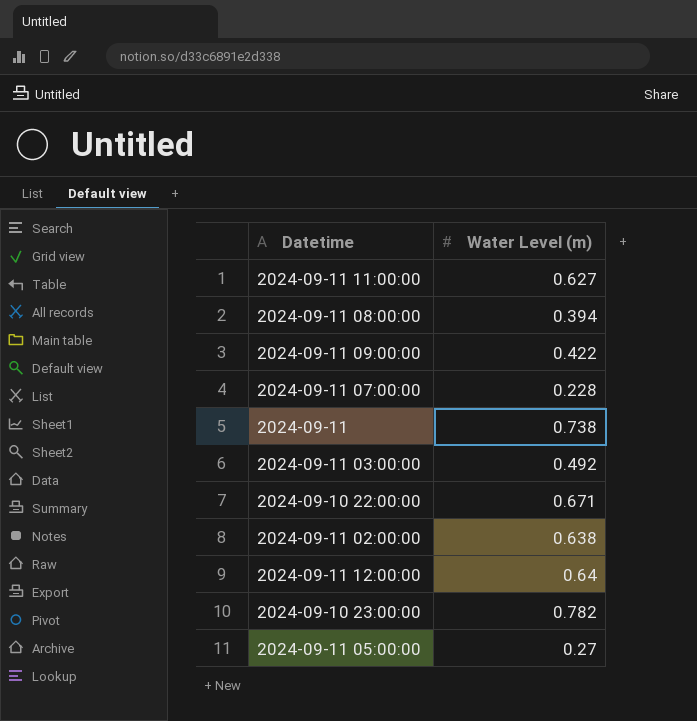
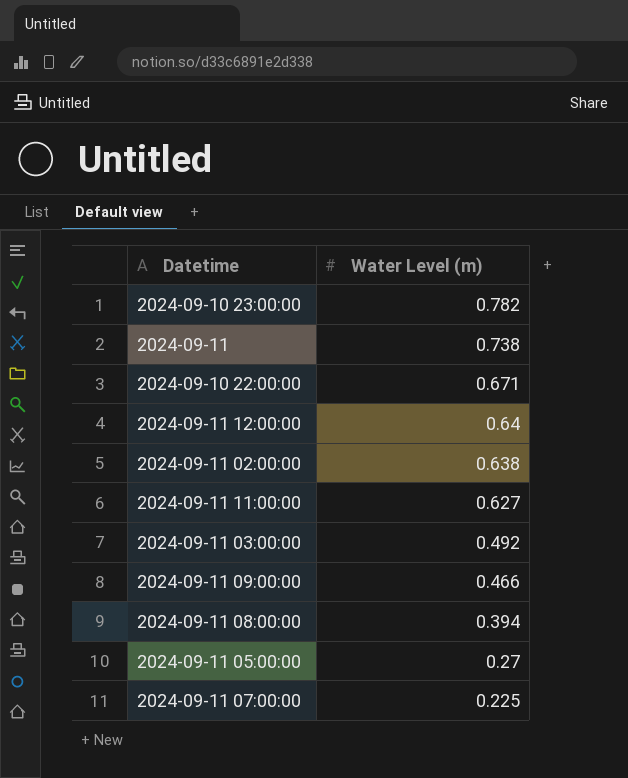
row order: none -> Water Level (m) descending
2024-09-11 09:00:00 | Water Level (m): 0.422 -> 0.466
2024-09-11 07:00:00 | Water Level (m): 0.228 -> 0.225

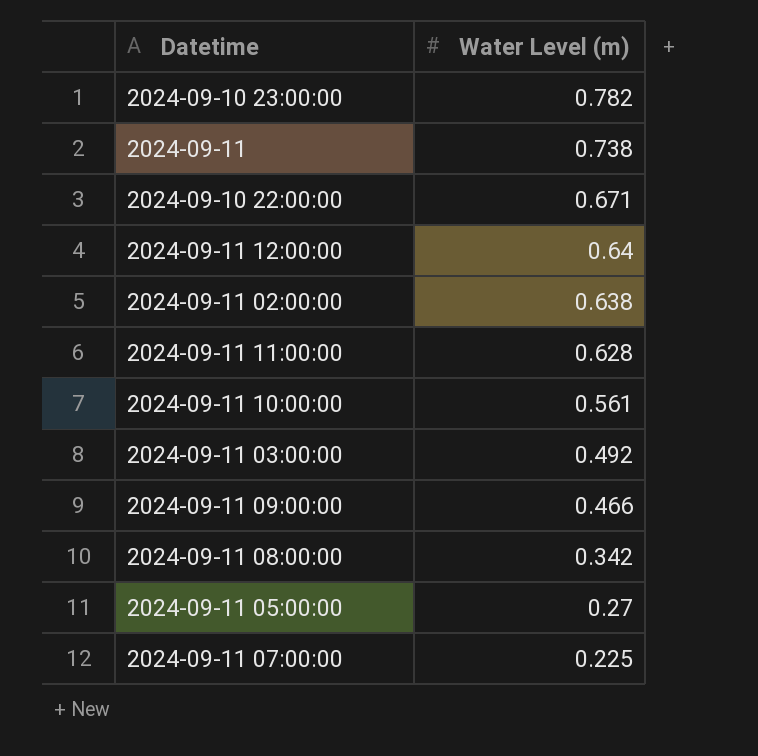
2024-09-11 11:00:00 | Water Level (m): 0.627 -> 0.628
row 2024-09-11 10:00:00: none -> 0.561
2024-09-11 08:00:00 | Water Level (m): 0.394 -> 0.342

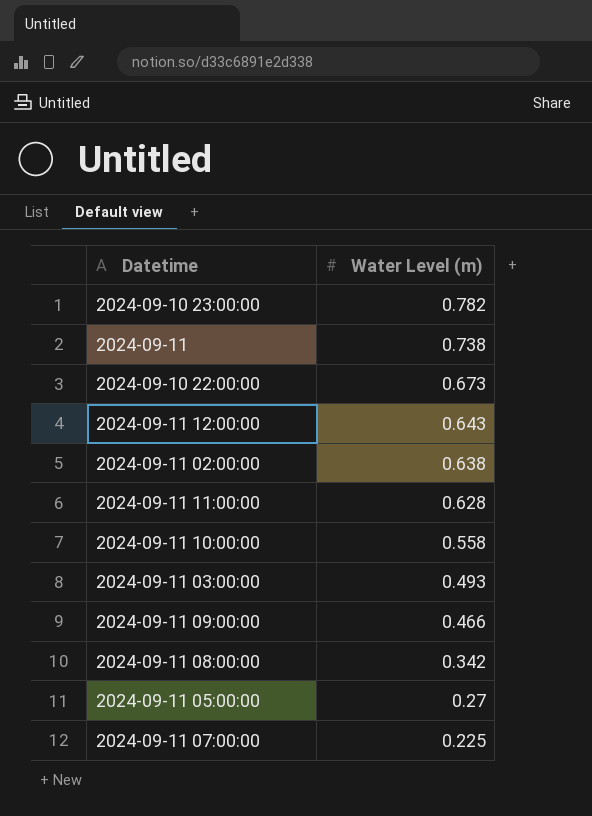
2024-09-10 22:00:00 | Water Level (m): 0.671 -> 0.673
2024-09-11 12:00:00 | Water Level (m): 0.64 -> 0.643
2024-09-11 10:00:00 | Water Level (m): 0.561 -> 0.558
2024-09-11 03:00:00 | Water Level (m): 0.492 -> 0.493

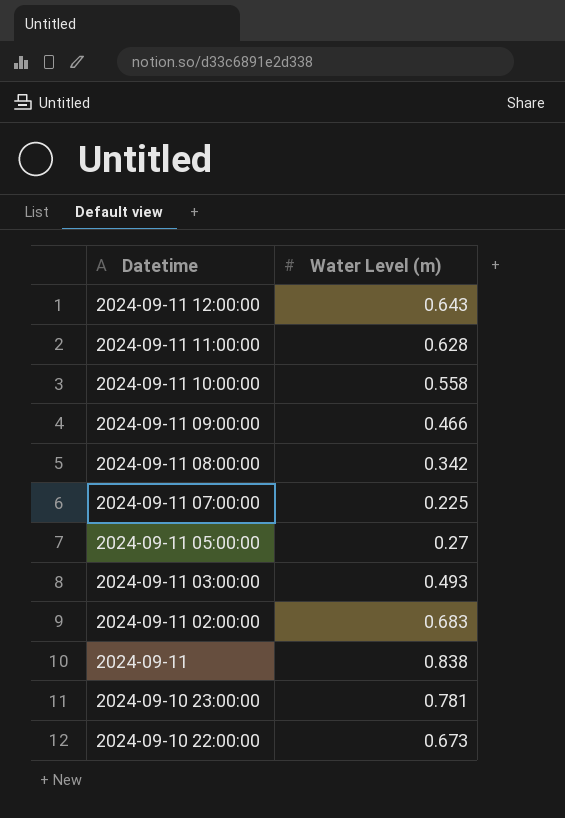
row order: Water Level (m) descending -> Datetime descending
2024-09-11 02:00:00 | Water Level (m): 0.638 -> 0.683
2024-09-11 | Water Level (m): 0.738 -> 0.838
2024-09-10 23:00:00 | Water Level (m): 0.782 -> 0.781

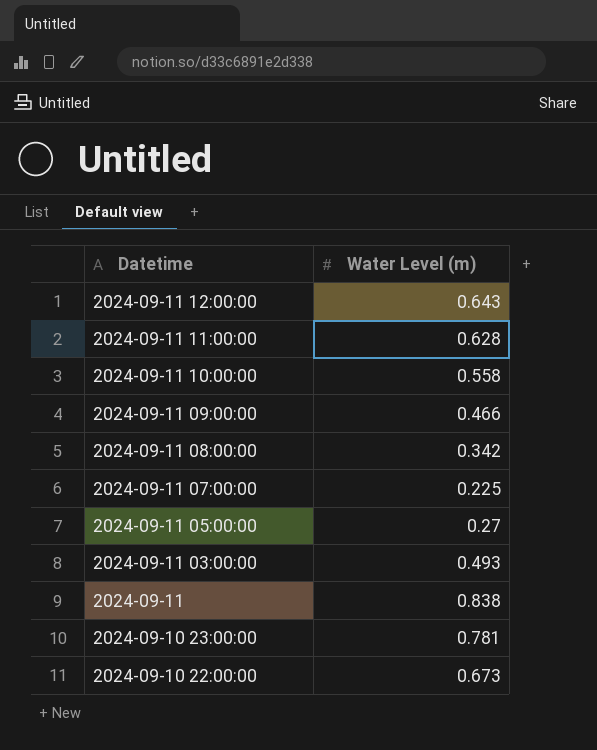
row 2024-09-11 02:00:00: 0.683 -> none

